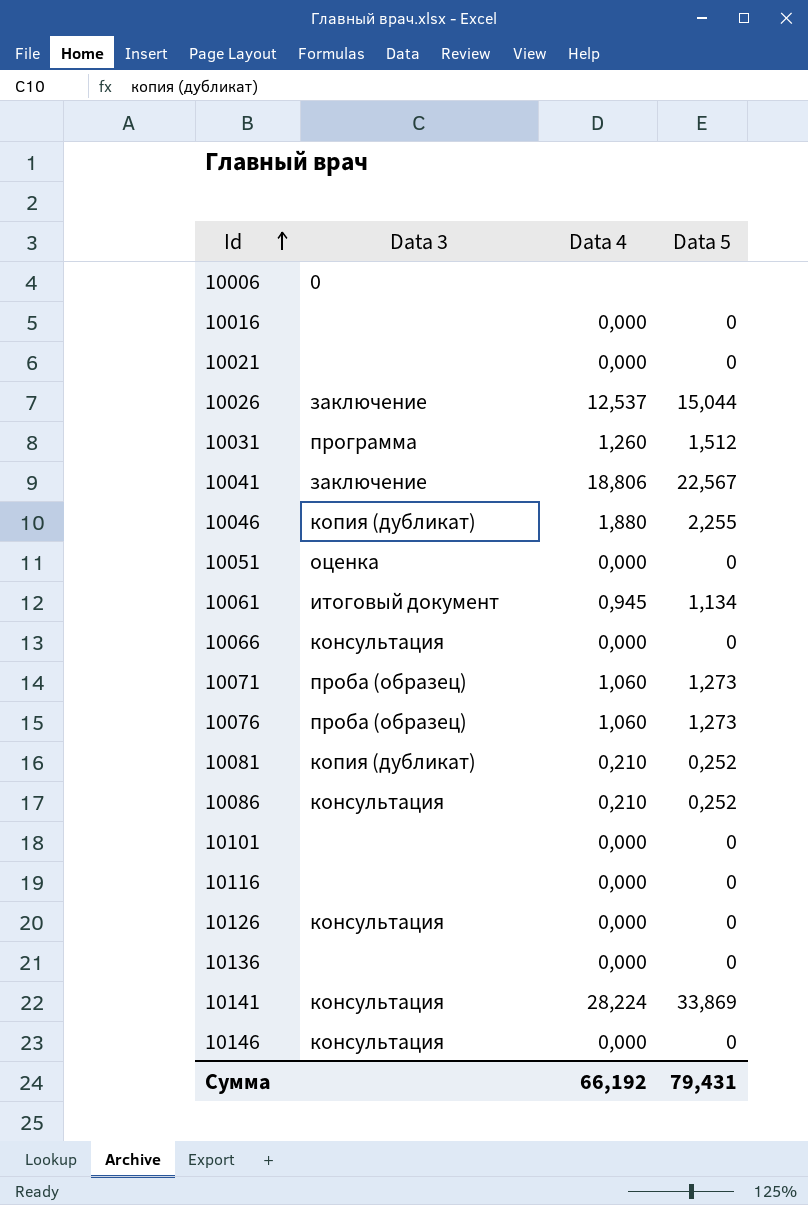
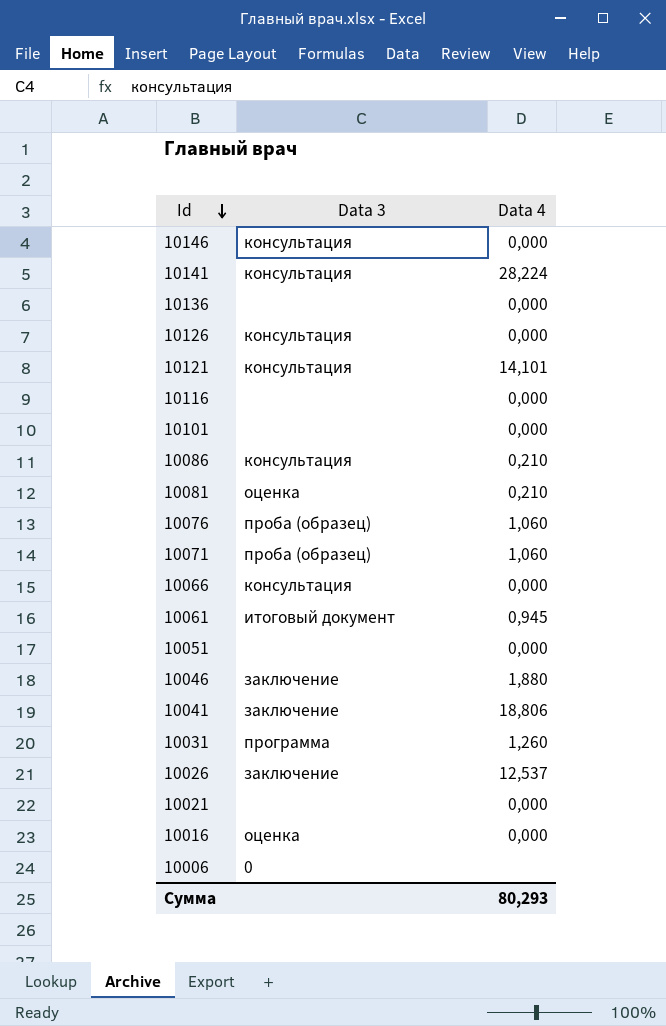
row order: Id ascending -> Id descending
column Data 5 | position: 4 -> none
row 10121: none -> консультация | 14,101
10081 | Data 3: копия (дубликат) -> оценка
10051 | Data 3: оценка -> none
10046 | Data 3: копия (дубликат) -> заключение
10016 | Data 3: none -> оценка
Сумма | Data 4: 66,192 -> 80,293

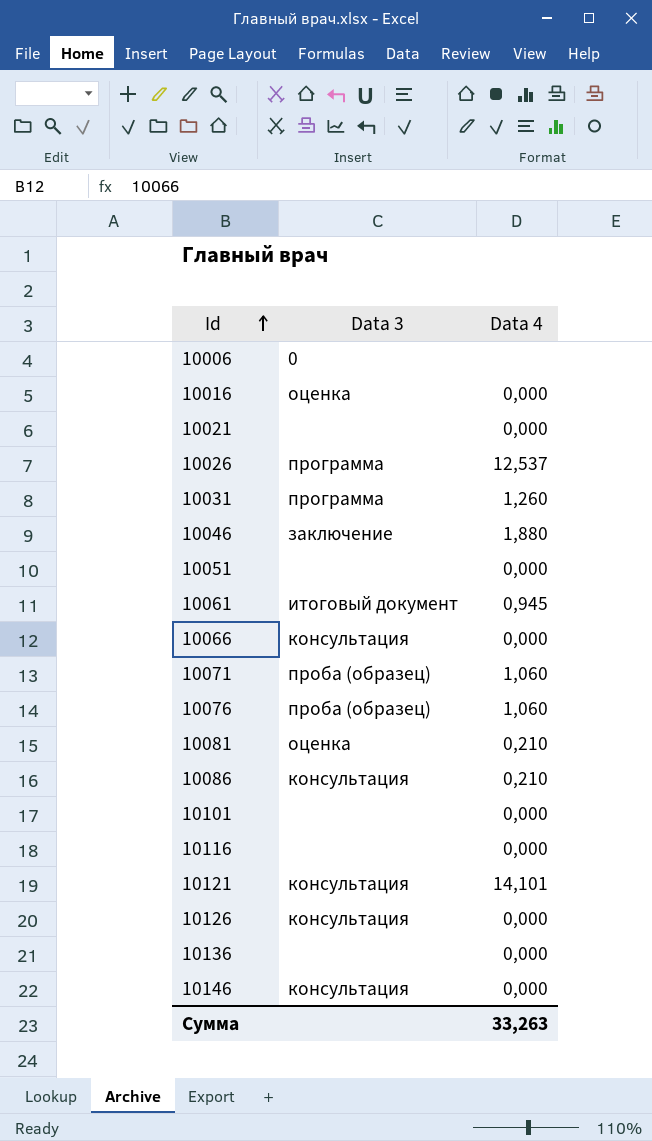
row order: Id descending -> Id ascending
row 10141: консультация | 28,224 -> none
row 10041: заключение | 18,806 -> none
10026 | Data 3: заключение -> программа
Сумма | Data 4: 80,293 -> 33,263

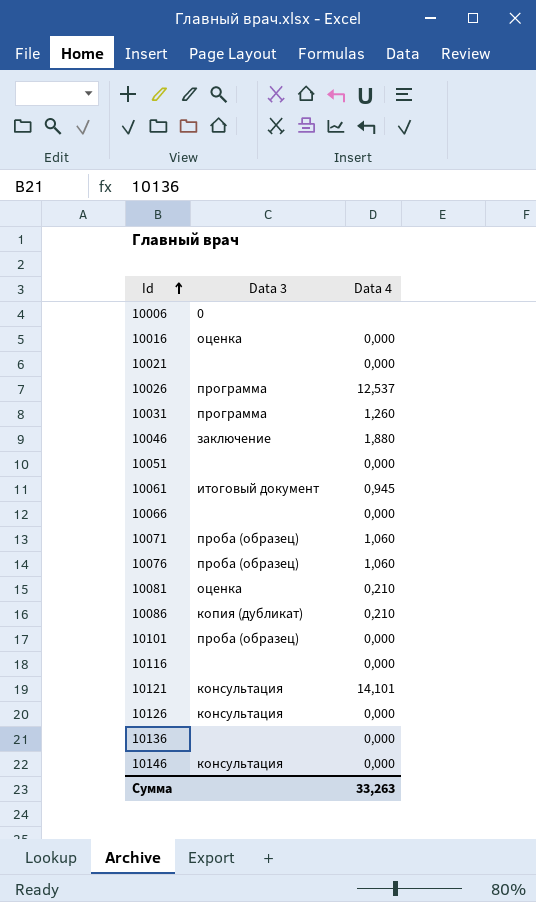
10066 | Data 3: консультация -> none
10086 | Data 3: консультация -> копия (дубликат)
10101 | Data 3: none -> проба (образец)

